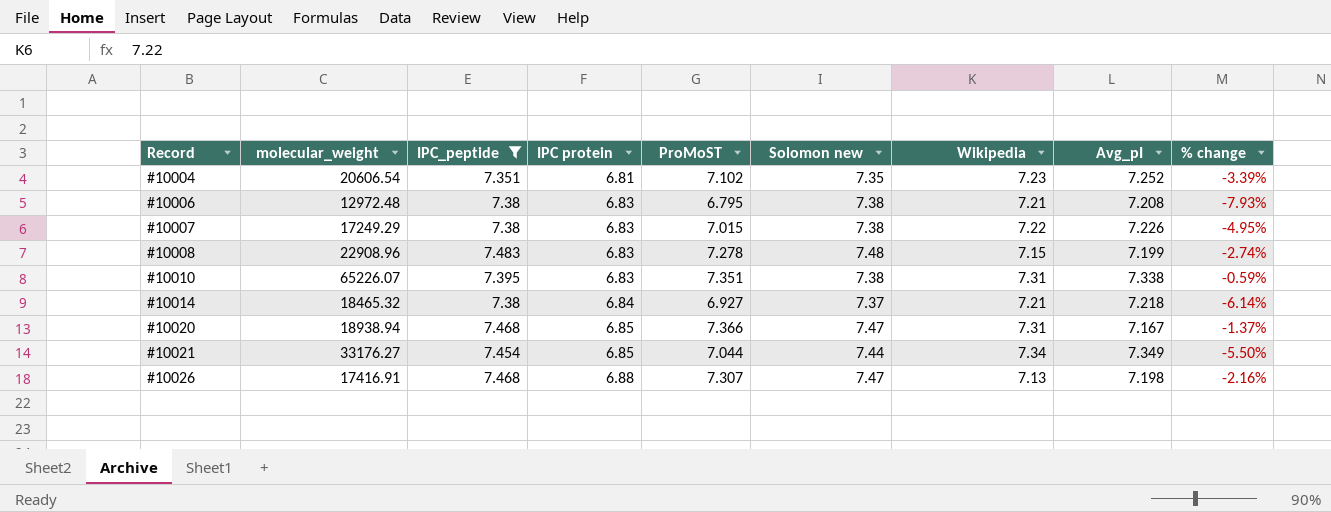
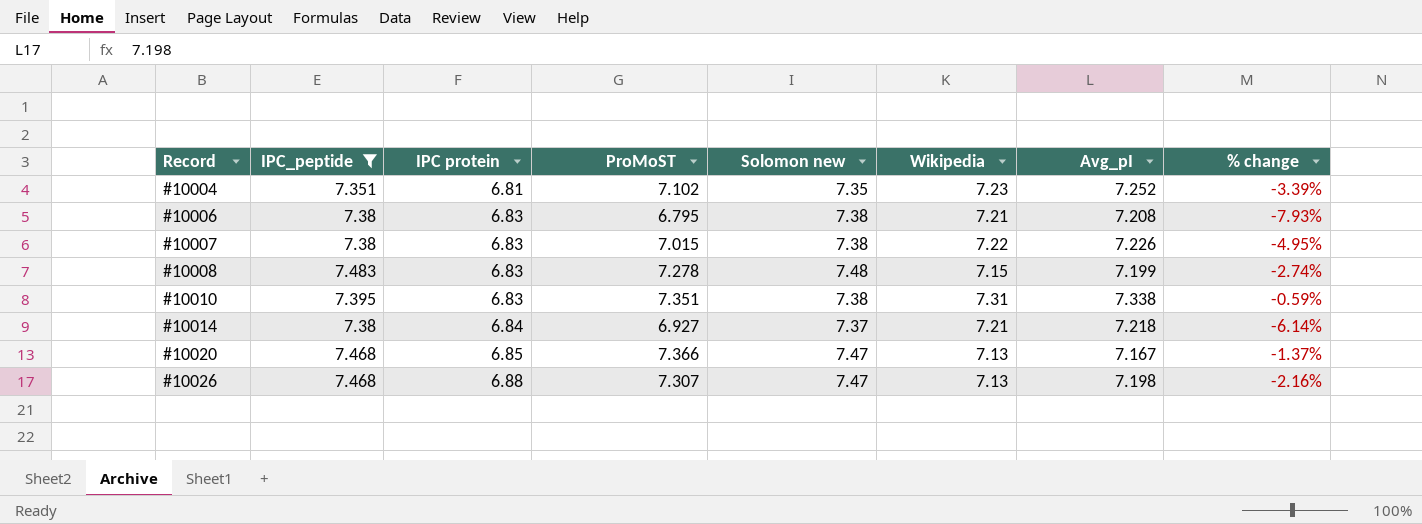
column molecular_weight | position: 2 -> none
row #10021: 33176.27 | 7.454 | 6.85 | 7.044 | 7.44 | 7.34 | 7.349 | -5.50% -> none
#10020 | Wikipedia: 7.31 -> 7.13

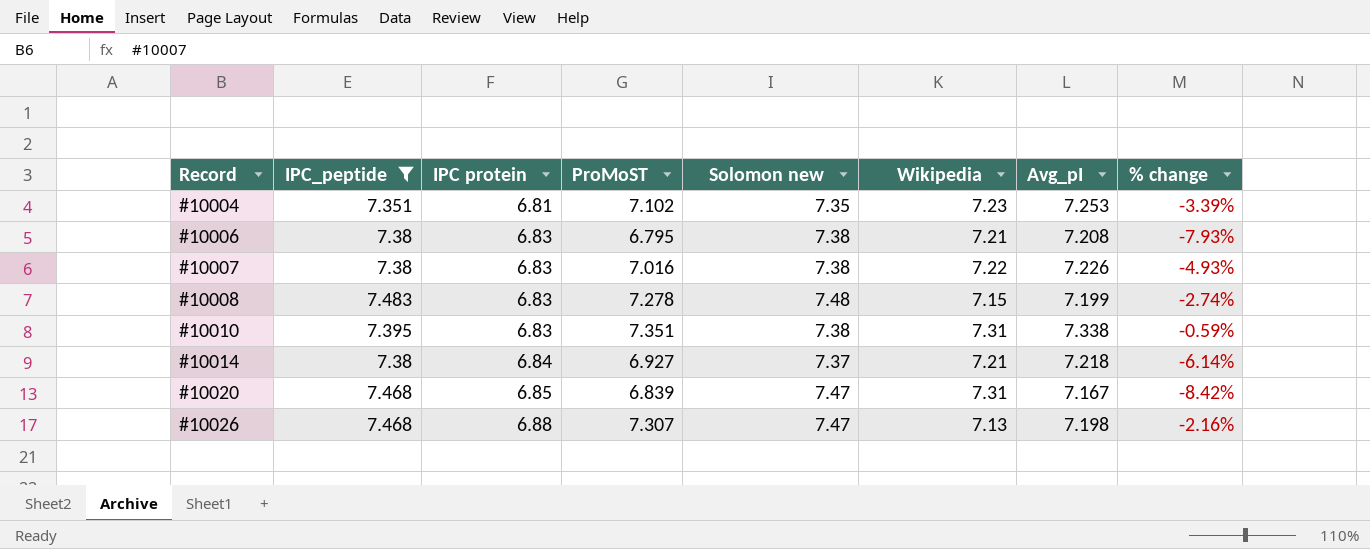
#10004 | Avg_pI: 7.252 -> 7.253
#10007 | ProMoST: 7.015 -> 7.016
#10007 | % change: -4.95% -> -4.93%
#10020 | ProMoST: 7.366 -> 6.839
#10020 | Wikipedia: 7.13 -> 7.31
#10020 | % change: -1.37% -> -8.42%

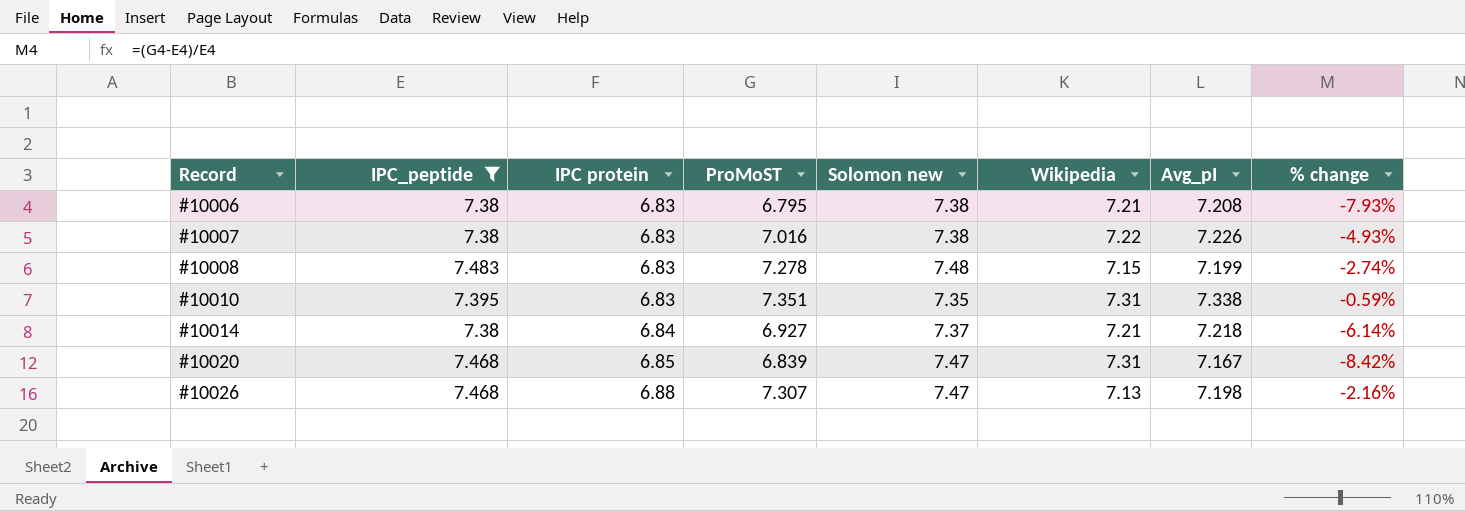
row #10004: 7.351 | 6.81 | 7.102 | 7.35 | 7.23 | 7.253 | -3.39% -> none
#10010 | Solomon new: 7.38 -> 7.35

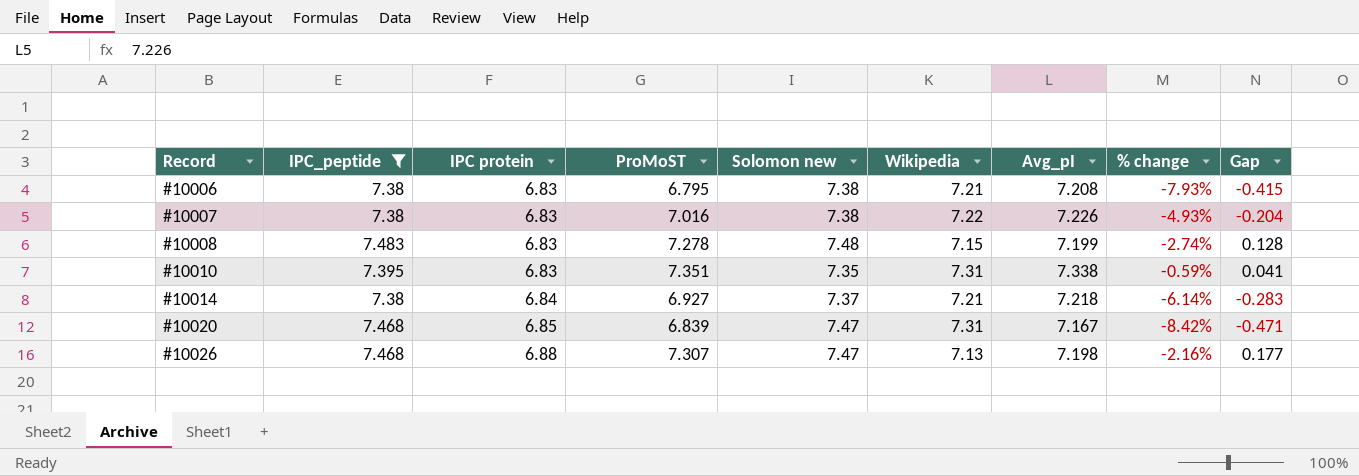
column Gap | formula: none -> [ProMoST] - [Wikipedia]

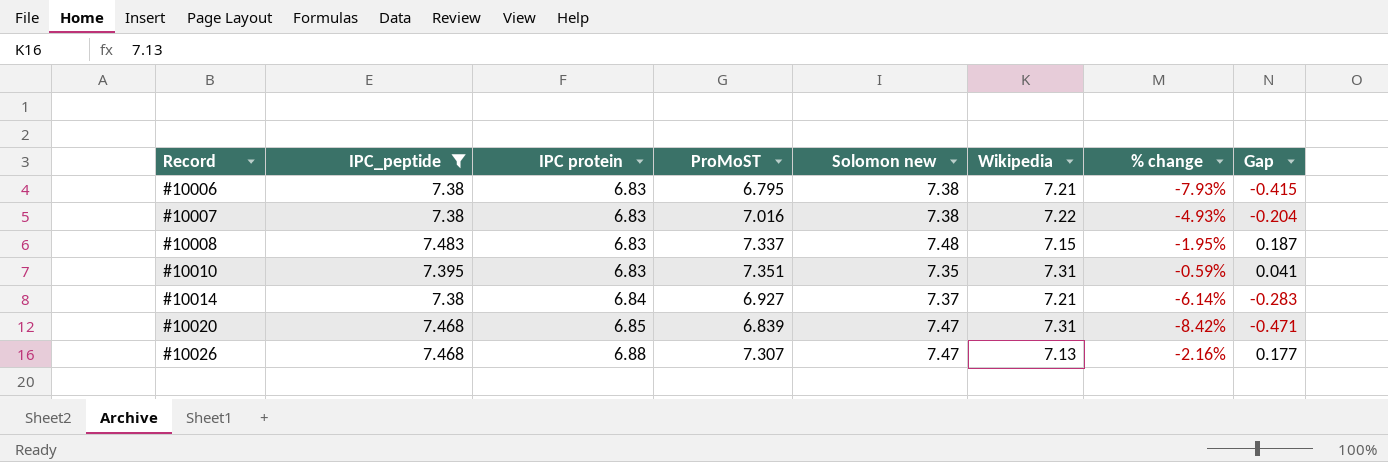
column Avg_pI | position: 7 -> none
#10008 | ProMoST: 7.278 -> 7.337
#10008 | % change: -2.74% -> -1.95%
#10008 | Gap: 0.128 -> 0.187

